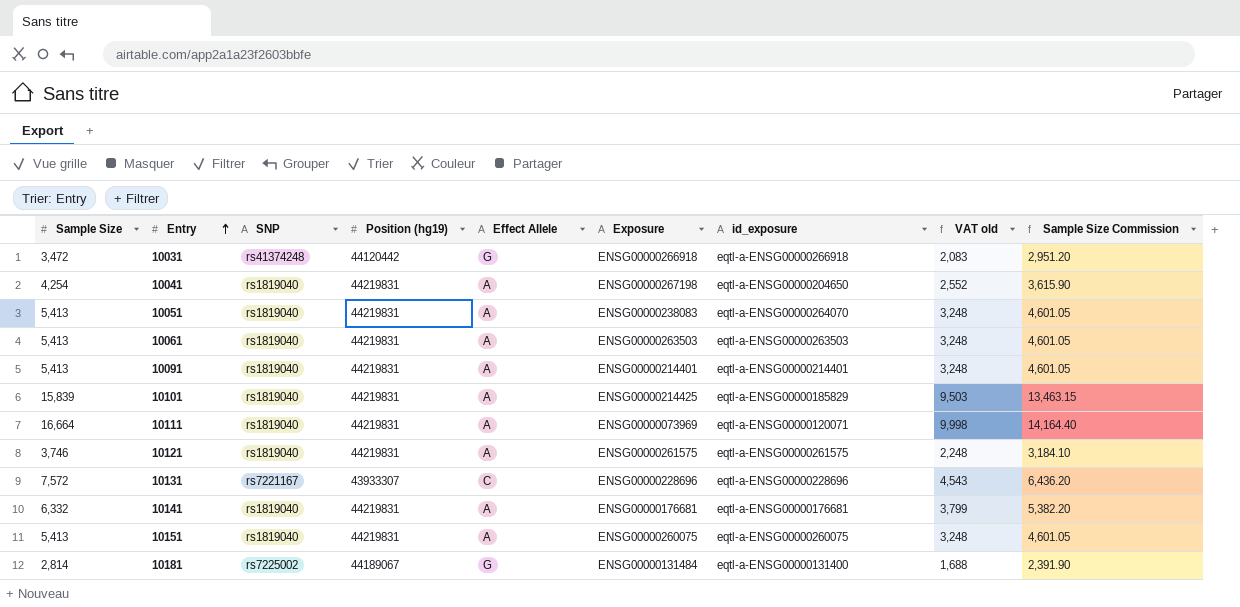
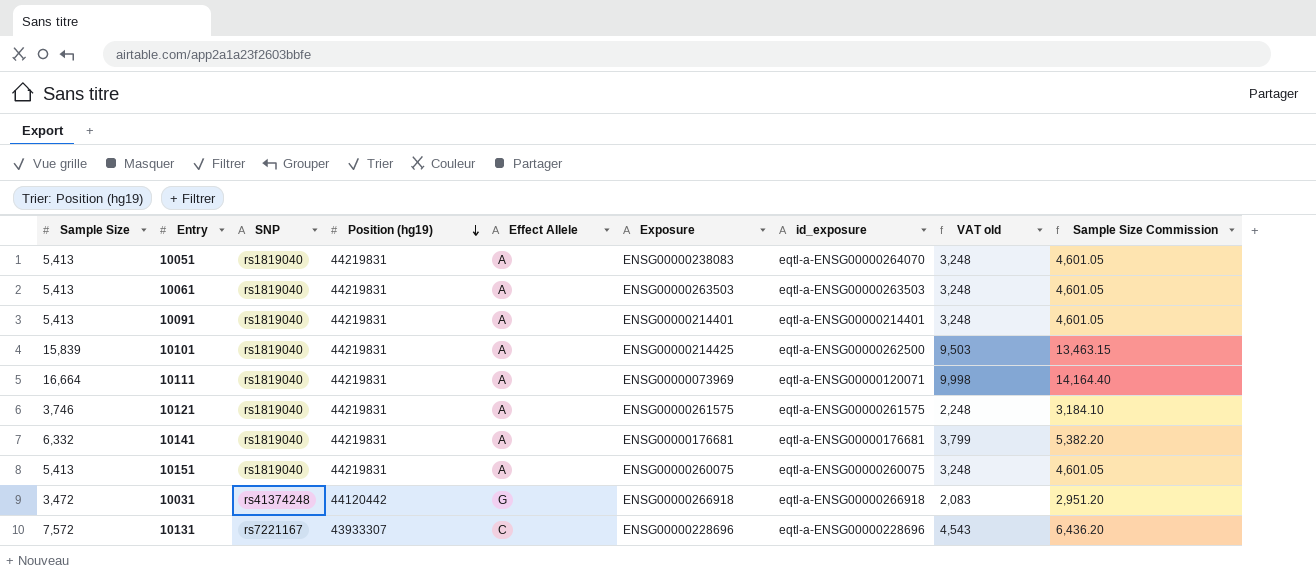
row order: Entry ascending -> Position (hg19) descending
row 10041: 4,254 | rs1819040 | 44219831 | A | ENSG00000267198 | eqtl-a-ENSG00000204650 | 2,552 | 3,615.90 -> none
row 10181: 2,814 | rs7225002 | 44189067 | G | ENSG00000131484 | eqtl-a-ENSG00000131400 | 1,688 | 2,391.90 -> none
10101 | id_exposure: eqtl-a-ENSG00000185829 -> eqtl-a-ENSG00000262500

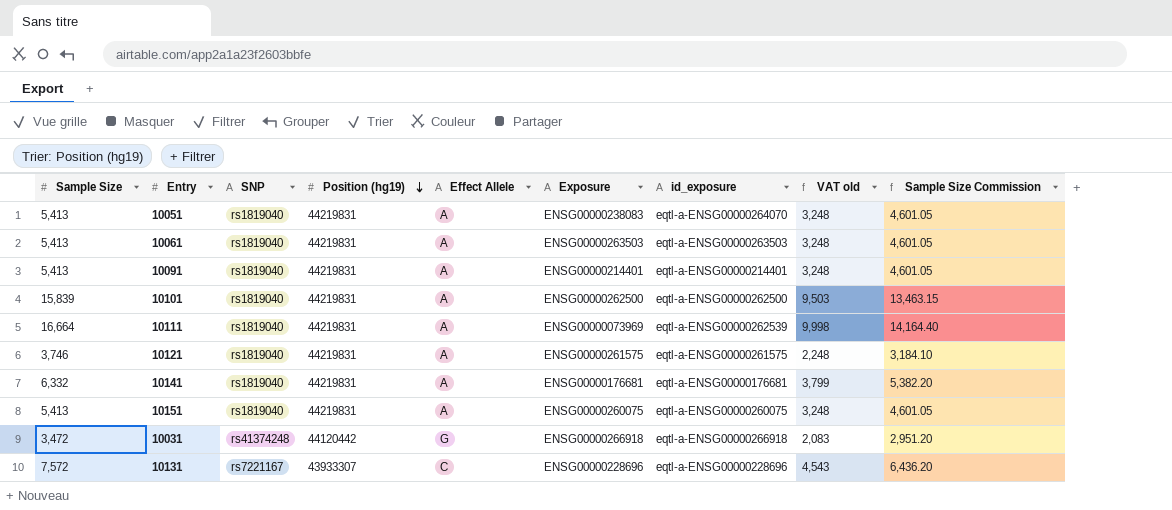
10101 | Exposure: ENSG00000214425 -> ENSG00000262500
10111 | id_exposure: eqtl-a-ENSG00000120071 -> eqtl-a-ENSG00000262539

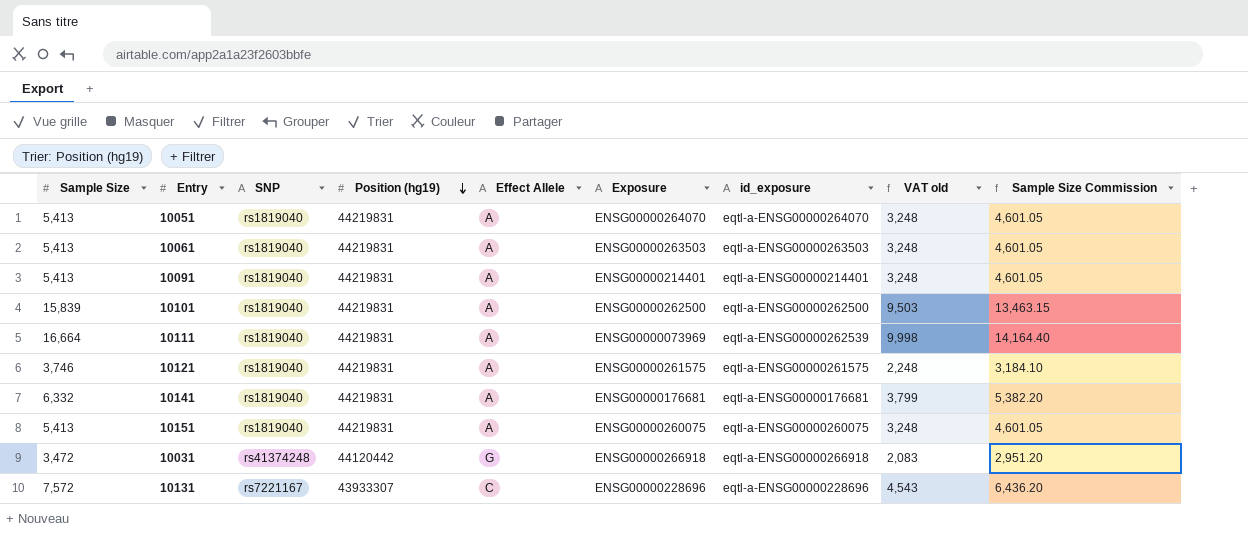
10051 | Exposure: ENSG00000238083 -> ENSG00000264070

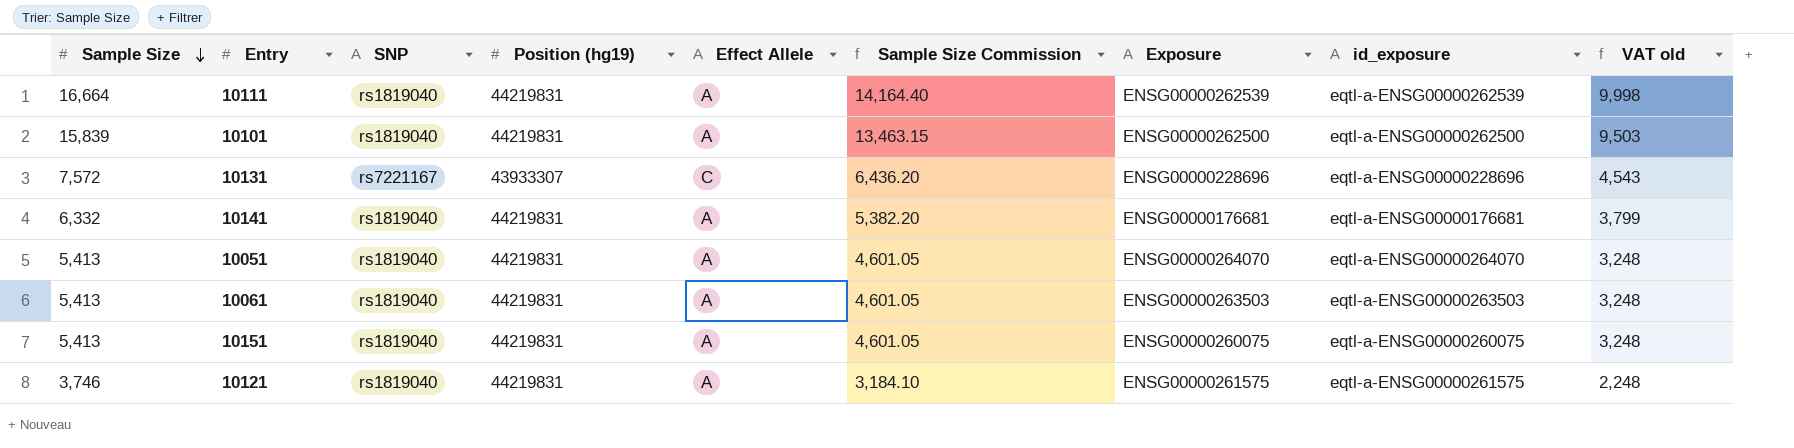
row order: Position (hg19) descending -> Sample Size descending
column Sample Size Commission | position: 9 -> 6
row 10091: 5,413 | rs1819040 | 44219831 | A | ENSG00000214401 | eqtl-a-ENSG00000214401 | 3,248 | 4,601.05 -> none
row 10031: 3,472 | rs41374248 | 44120442 | G | ENSG00000266918 | eqtl-a-ENSG00000266918 | 2,083 | 2,951.20 -> none
10111 | Exposure: ENSG00000073969 -> ENSG00000262539

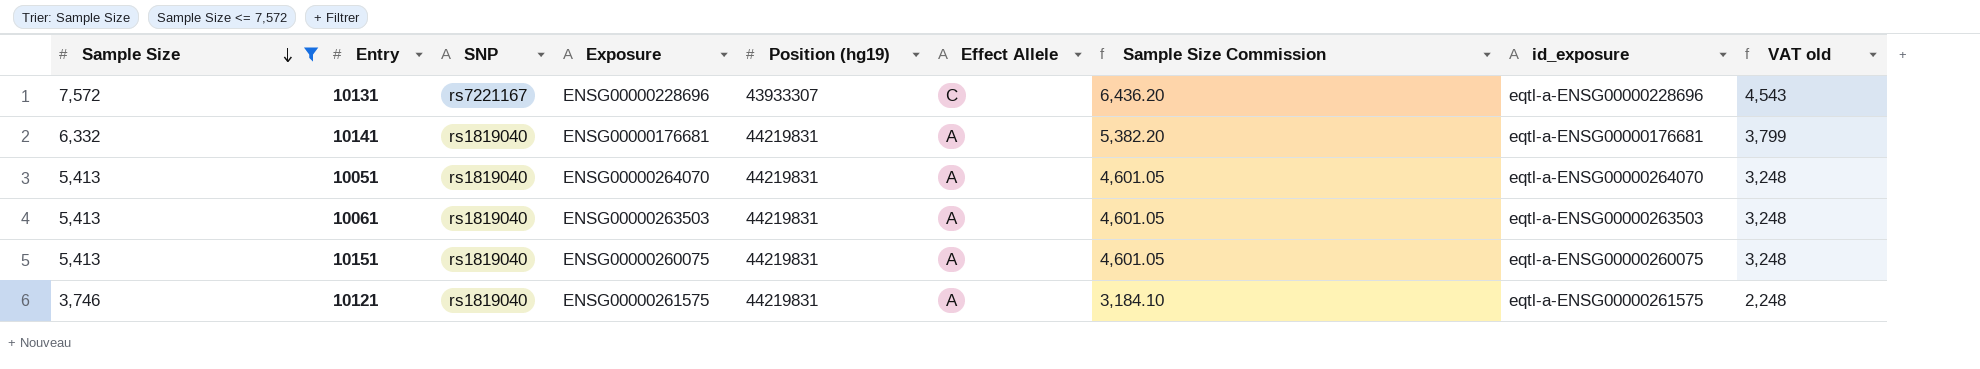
filter: none -> Sample Size <= 7,572
column Exposure | position: 7 -> 4

